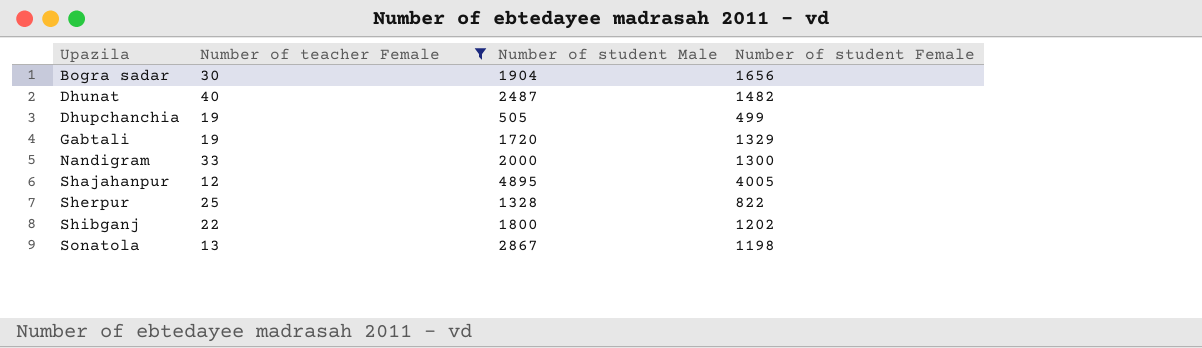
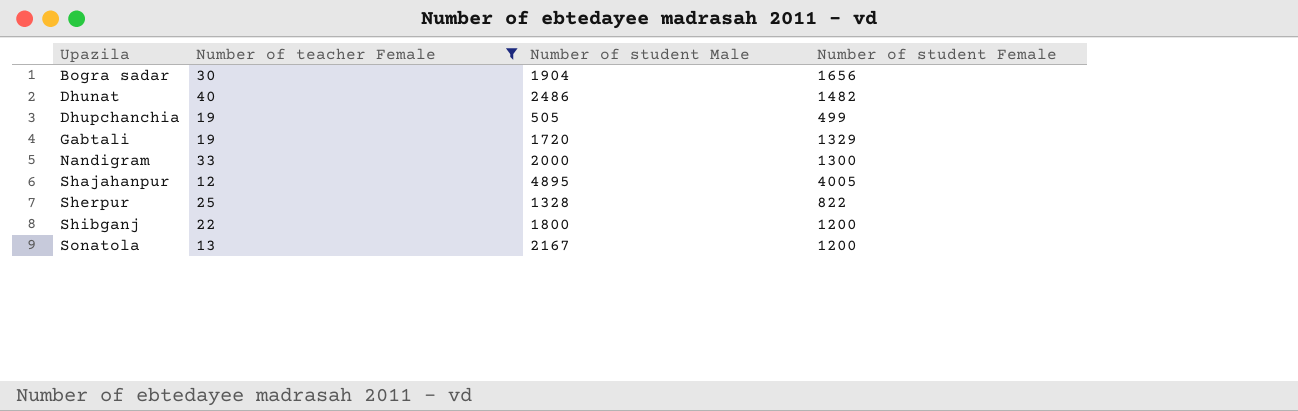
Dhunat | Number of student Male: 2487 -> 2486
Shibganj | Number of student Female: 1202 -> 1200
Sonatola | Number of student Male: 2867 -> 2167
Sonatola | Number of student Female: 1198 -> 1200

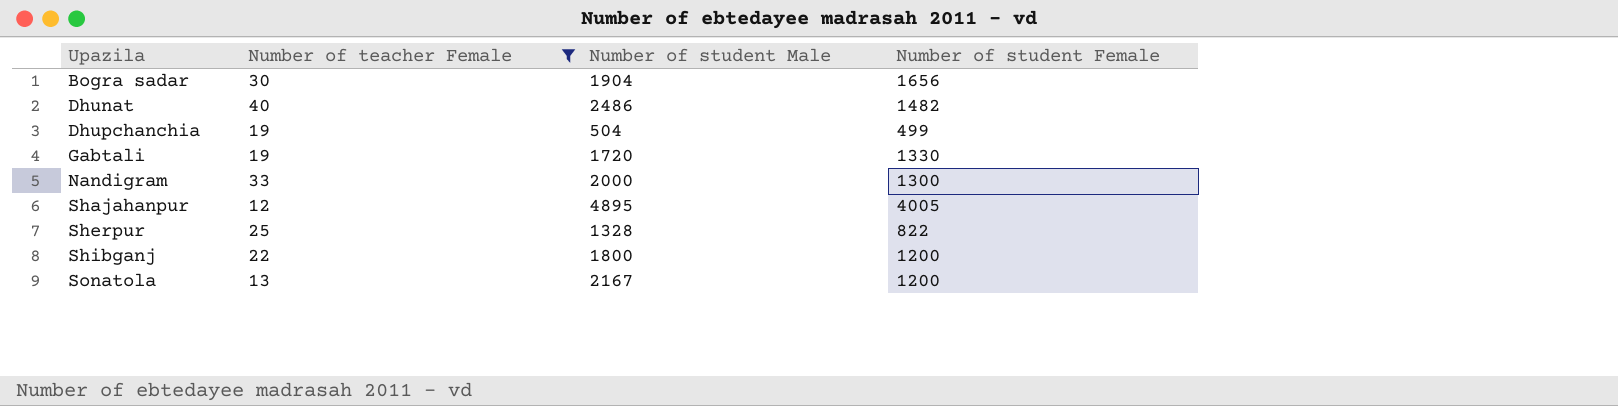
Dhupchanchia | Number of student Male: 505 -> 504
Gabtali | Number of student Female: 1329 -> 1330

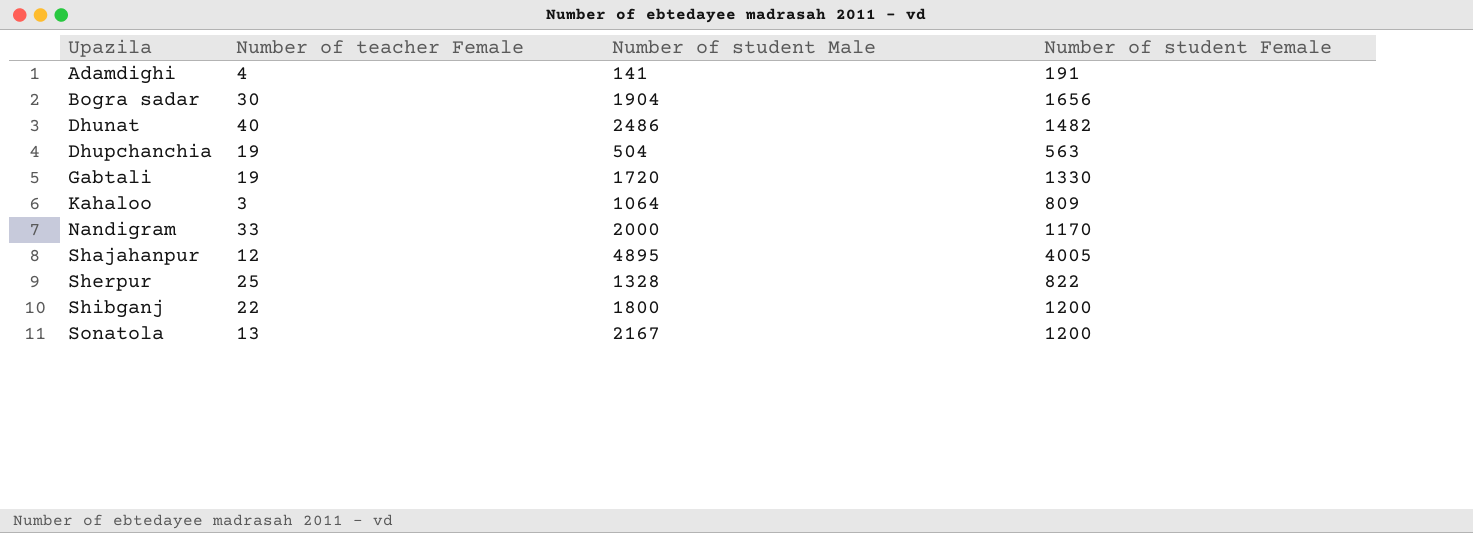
filter: Number of teacher Female >= 12 -> none
Dhupchanchia | Number of student Female: 499 -> 563
Nandigram | Number of student Female: 1300 -> 1170

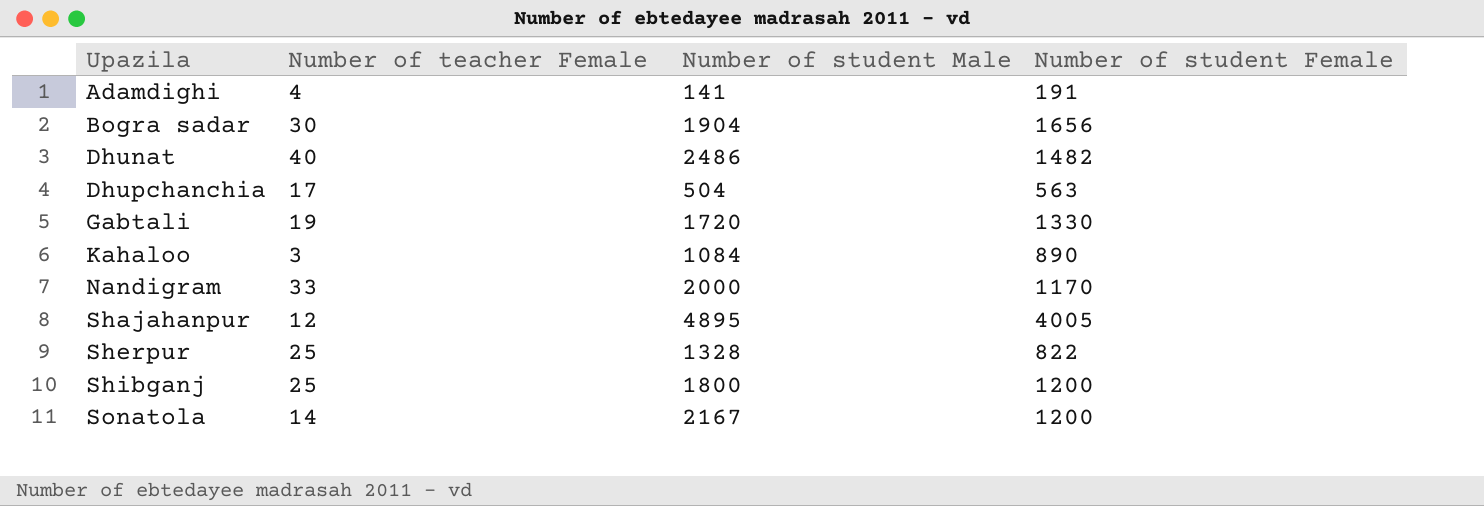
Dhupchanchia | Number of teacher Female: 19 -> 17
Kahaloo | Number of student Male: 1064 -> 1084
Kahaloo | Number of student Female: 809 -> 890
Shibganj | Number of teacher Female: 22 -> 25
Sonatola | Number of teacher Female: 13 -> 14

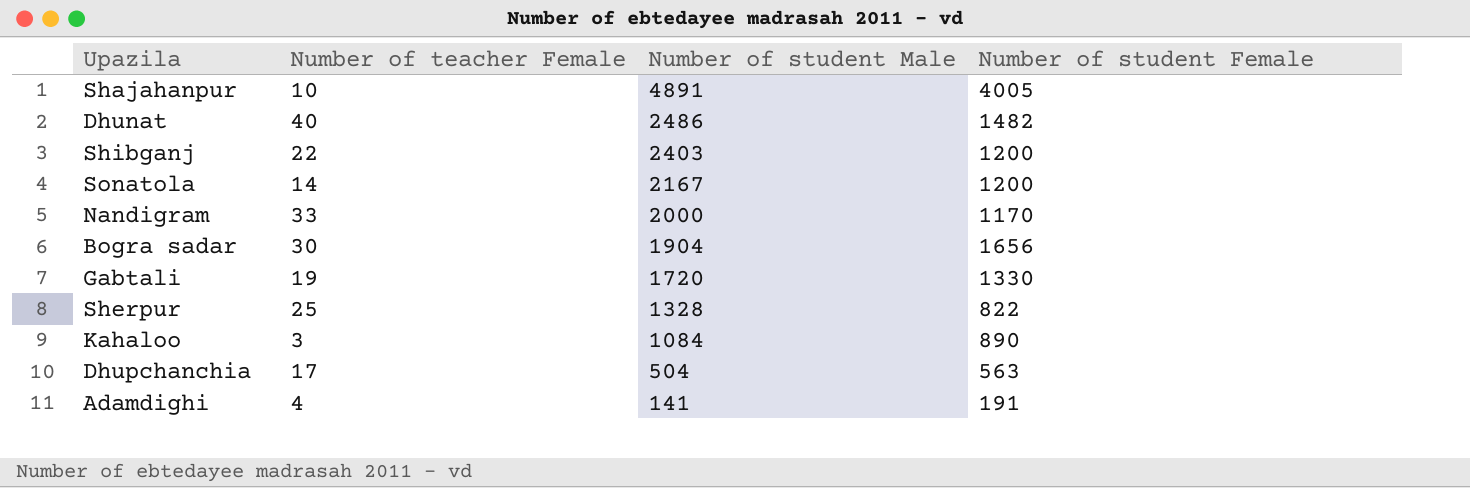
row order: Upazila ascending -> Number of student Male descending
Shajahanpur | Number of teacher Female: 12 -> 10
Shajahanpur | Number of student Male: 4895 -> 4891
Shibganj | Number of teacher Female: 25 -> 22
Shibganj | Number of student Male: 1800 -> 2403

